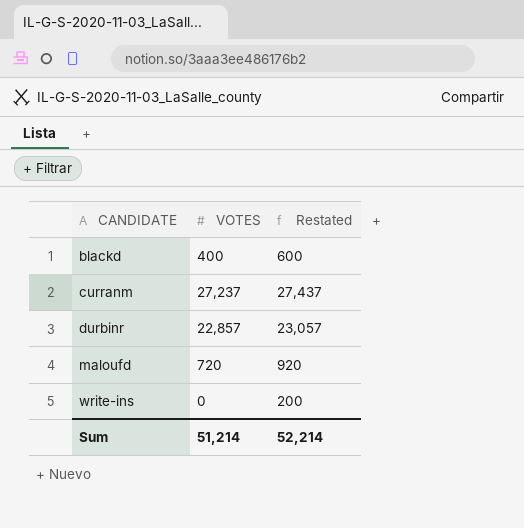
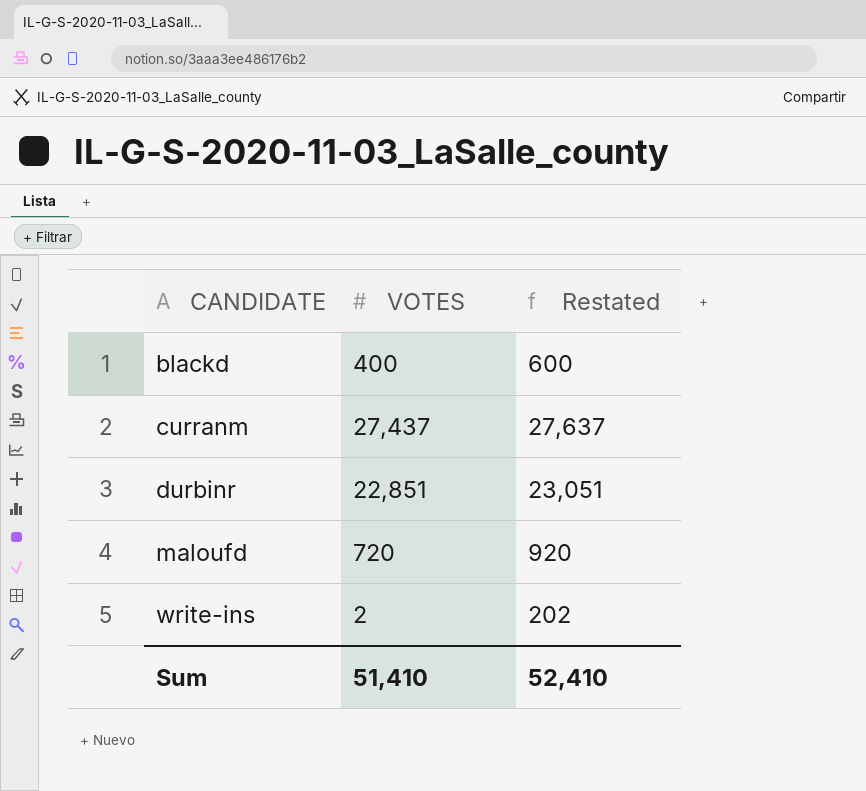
curranm | VOTES: 27,237 -> 27,437
curranm | Restated: 27,437 -> 27,637
durbinr | VOTES: 22,857 -> 22,851
durbinr | Restated: 23,057 -> 23,051
write-ins | VOTES: 0 -> 2
write-ins | Restated: 200 -> 202
Sum | VOTES: 51,214 -> 51,410
Sum | Restated: 52,214 -> 52,410

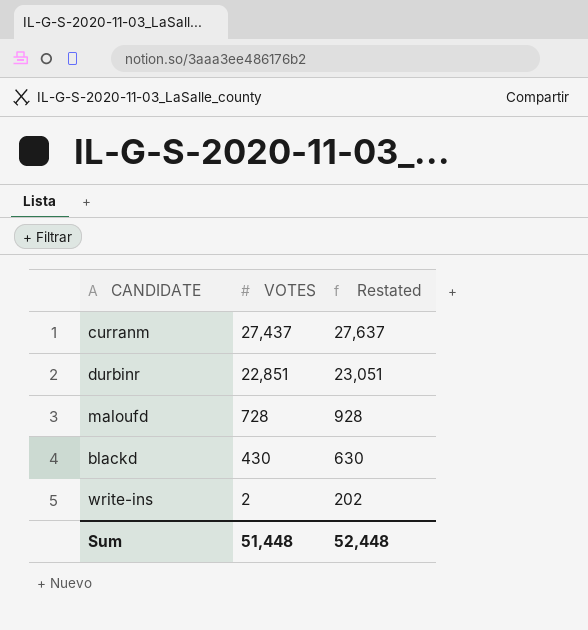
row order: CANDIDATE ascending -> VOTES descending
maloufd | VOTES: 720 -> 728
maloufd | Restated: 920 -> 928
blackd | VOTES: 400 -> 430
blackd | Restated: 600 -> 630
Sum | VOTES: 51,410 -> 51,448
Sum | Restated: 52,410 -> 52,448

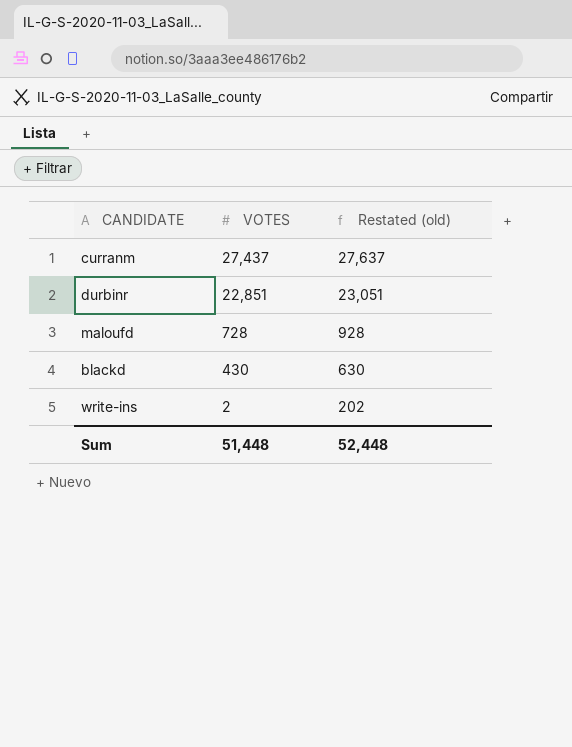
column name: Restated -> Restated (old)

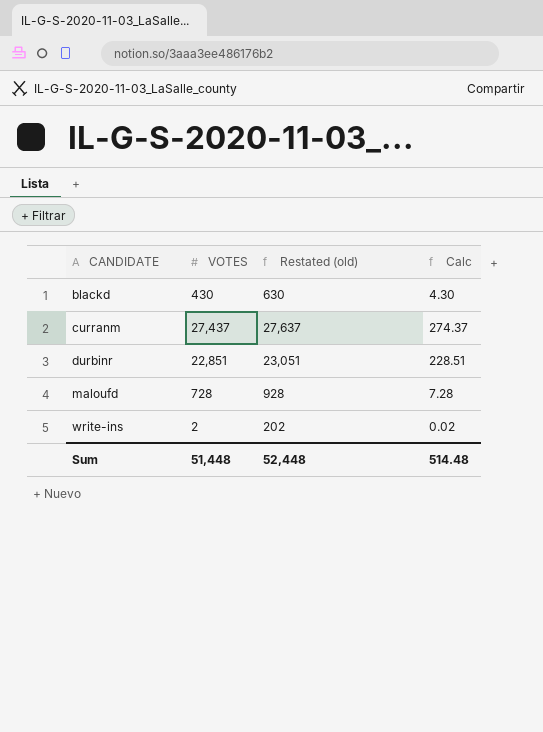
row order: VOTES descending -> CANDIDATE ascending
column Calc | formula: none -> [VOTES] * 0.01

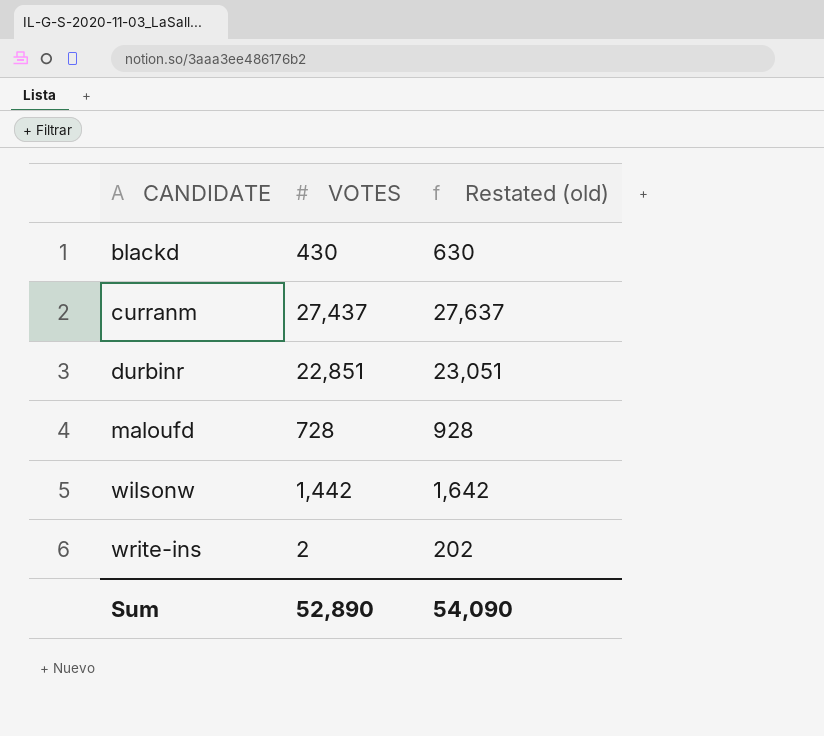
column Calc | formula: [VOTES] * 0.01 -> none
row wilsonw: none -> 1,442 | 1,642
Sum | VOTES: 51,448 -> 52,890
Sum | Restated (old): 52,448 -> 54,090

